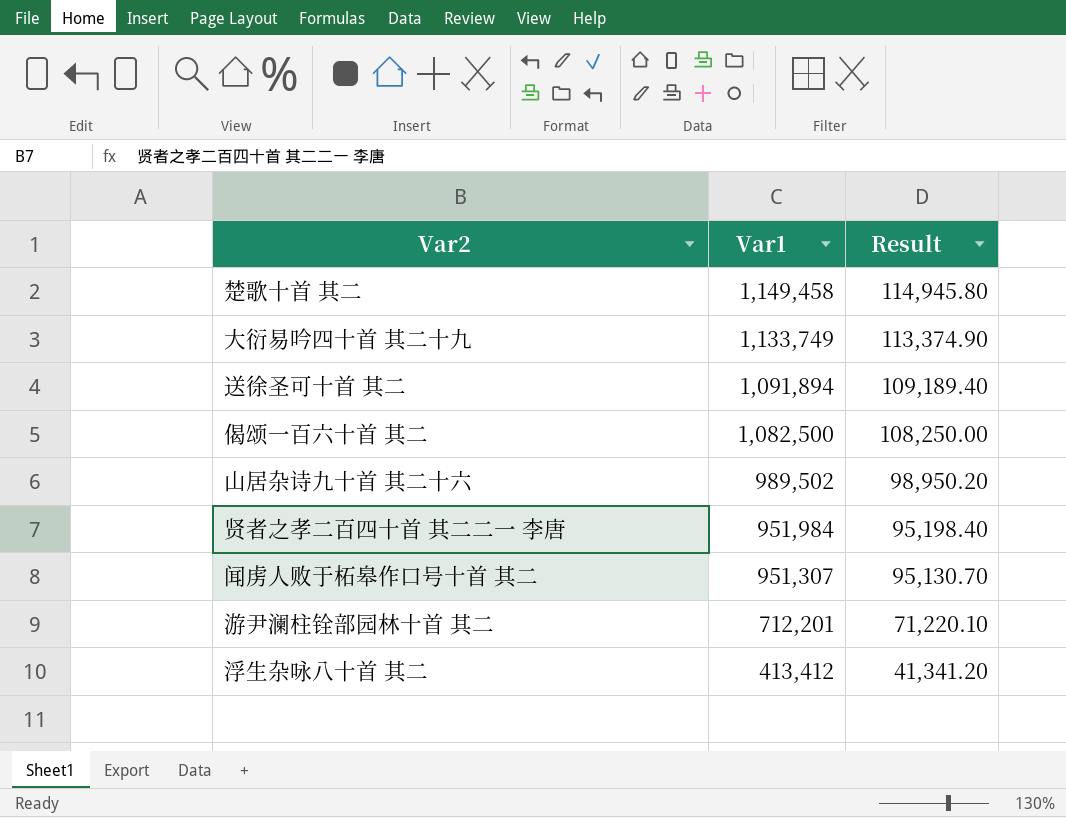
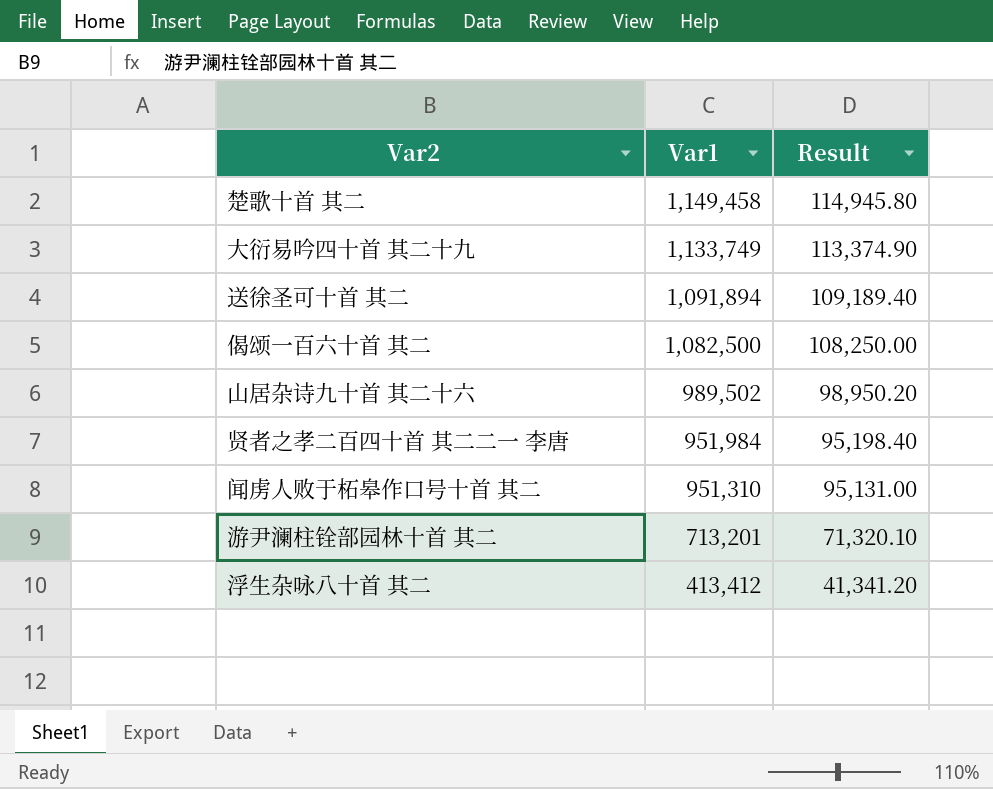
闻虏人败于柘皋作口号十首 其二 | Var1: 951,307 -> 951,310
闻虏人败于柘皋作口号十首 其二 | Result: 95,130.70 -> 95,131.00
游尹澜柱铨部园林十首 其二 | Var1: 712,201 -> 713,201
游尹澜柱铨部园林十首 其二 | Result: 71,220.10 -> 71,320.10

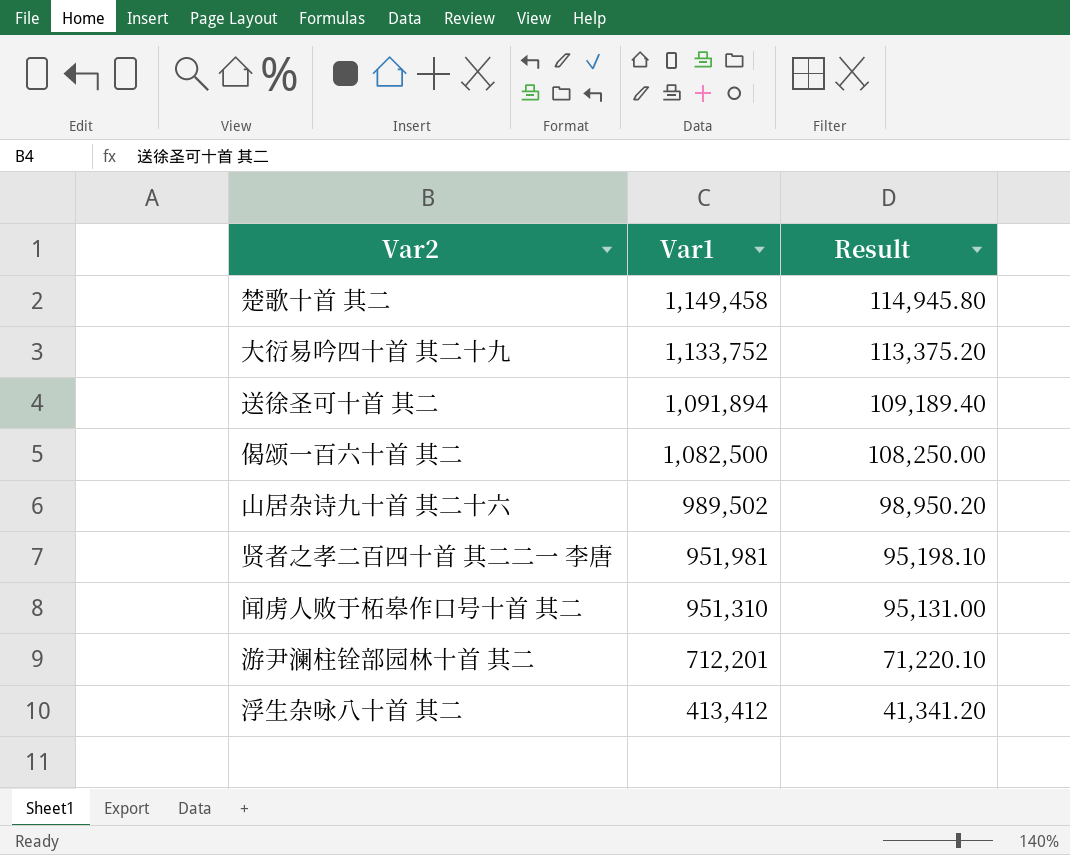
大衍易吟四十首 其二十九 | Var1: 1,133,749 -> 1,133,752
大衍易吟四十首 其二十九 | Result: 113,374.90 -> 113,375.20
贤者之孝二百四十首 其二二一 李唐 | Var1: 951,984 -> 951,981
贤者之孝二百四十首 其二二一 李唐 | Result: 95,198.40 -> 95,198.10
游尹澜柱铨部园林十首 其二 | Var1: 713,201 -> 712,201
游尹澜柱铨部园林十首 其二 | Result: 71,320.10 -> 71,220.10

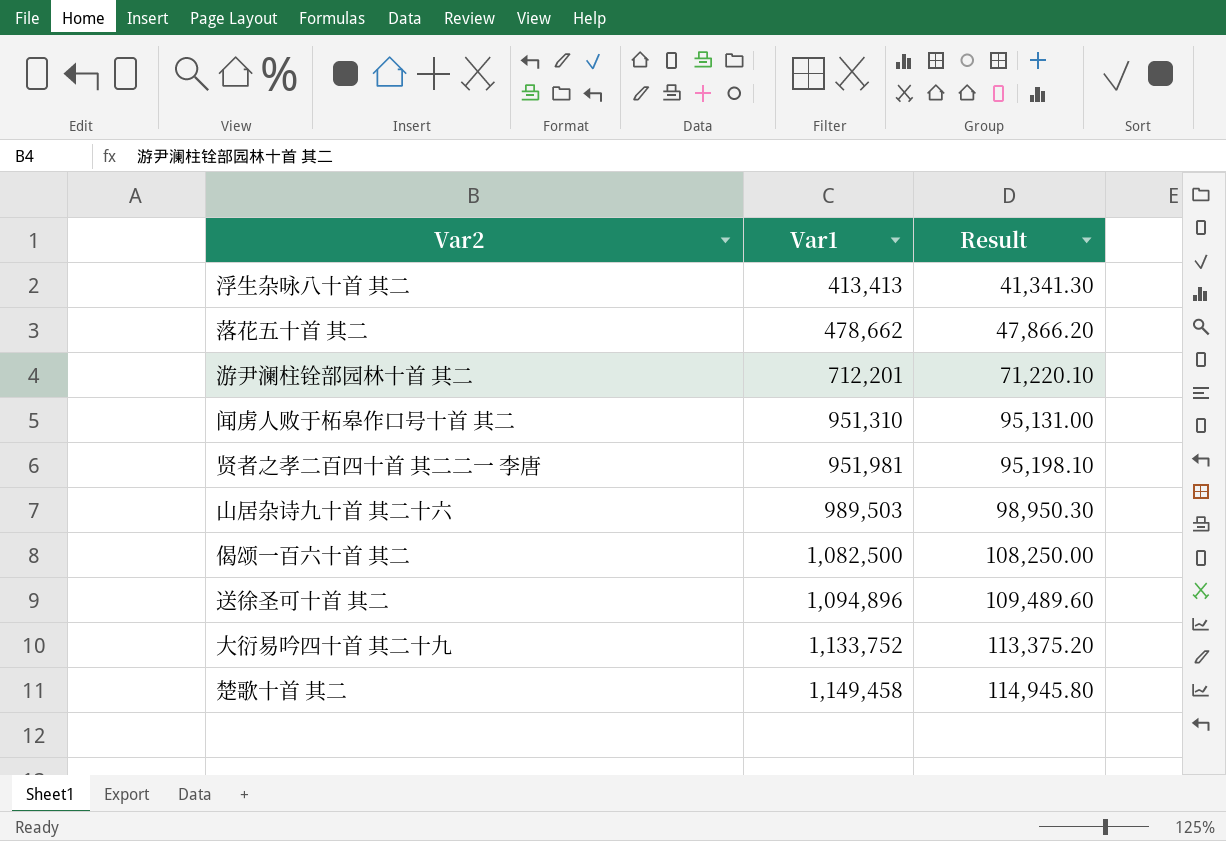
row order: Var1 descending -> Var1 ascending
浮生杂咏八十首 其二 | Var1: 413,412 -> 413,413
浮生杂咏八十首 其二 | Result: 41,341.20 -> 41,341.30
row 落花五十首 其二: none -> 478,662 | 47,866.20
山居杂诗九十首 其二十六 | Var1: 989,502 -> 989,503
山居杂诗九十首 其二十六 | Result: 98,950.20 -> 98,950.30
送徐圣可十首 其二 | Var1: 1,091,894 -> 1,094,896
送徐圣可十首 其二 | Result: 109,189.40 -> 109,489.60

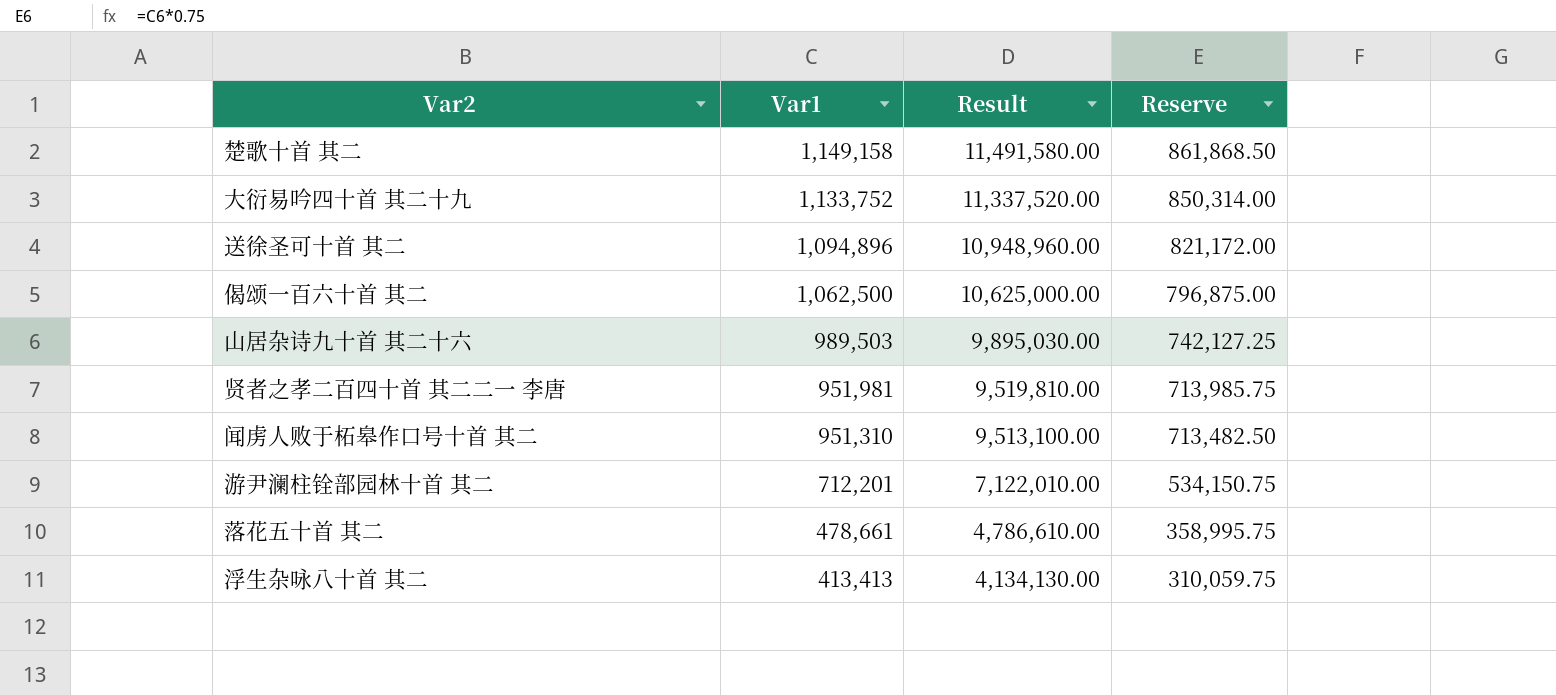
row order: Var1 ascending -> Var1 descending
column Result | formula: [Var1] * 0.1 -> [Var1] * 10
column Reserve | formula: none -> [Var1] * 0.75
楚歌十首 其二 | Var1: 1,149,458 -> 1,149,158
偈颂一百六十首 其二 | Var1: 1,082,500 -> 1,062,500
落花五十首 其二 | Var1: 478,662 -> 478,661

